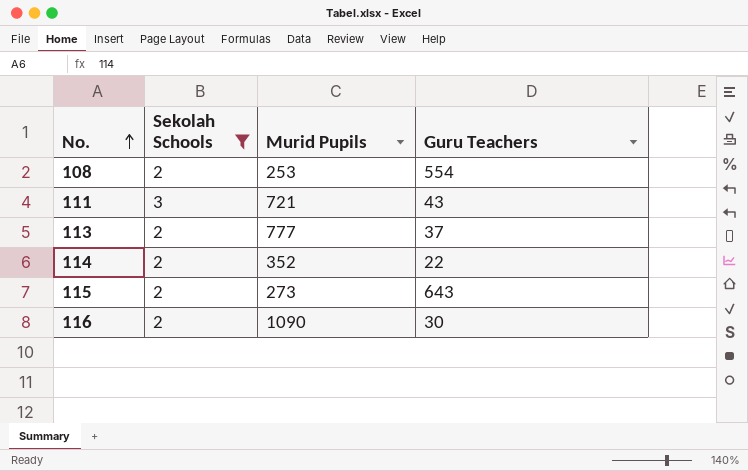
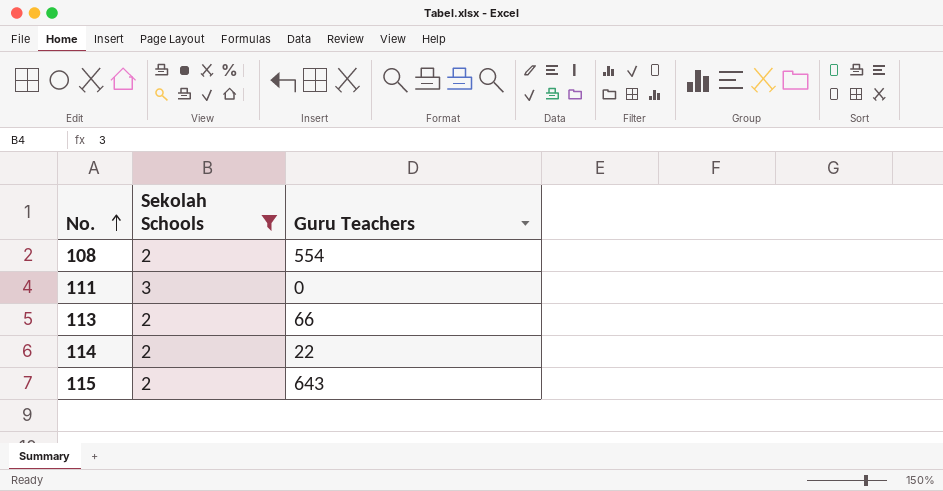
column Murid Pupils | position: 3 -> none
row 116: 2 | 1090 | 30 -> none
111 | Guru Teachers: 43 -> 0
113 | Guru Teachers: 37 -> 66

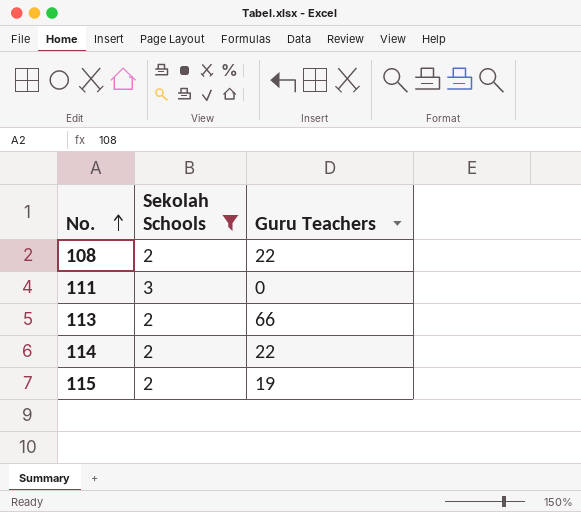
108 | Guru Teachers: 554 -> 22
115 | Guru Teachers: 643 -> 19

